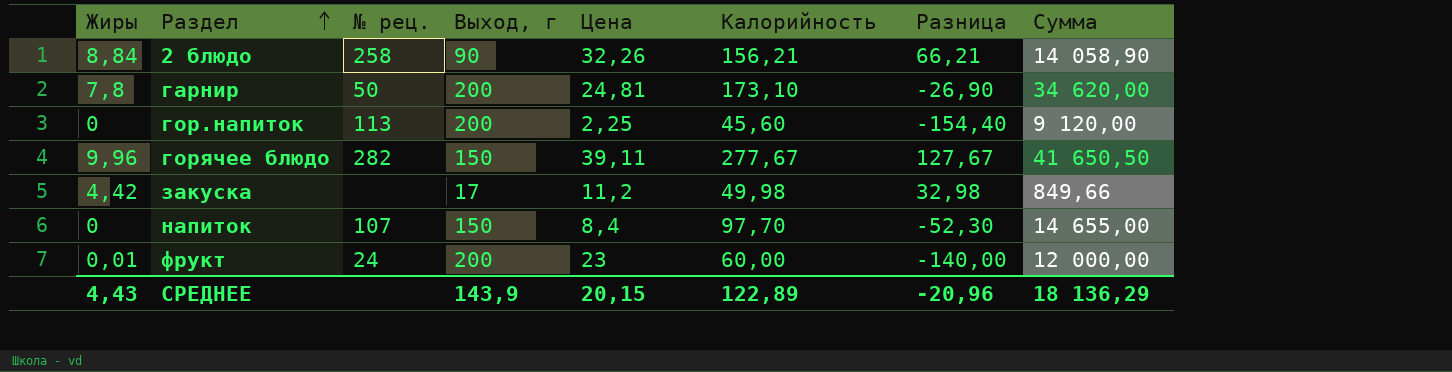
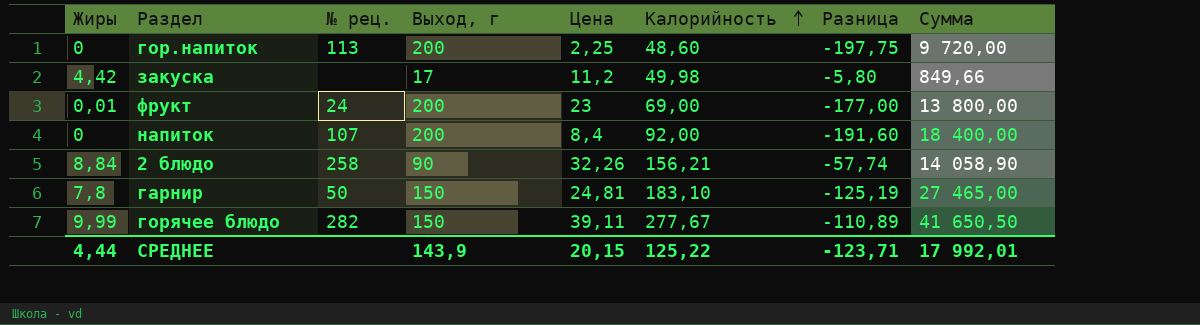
row order: Раздел ascending -> Калорийность ascending
column Разница | formula: [Калорийность] - [Выход, г] -> [Цена] - [Выход, г]
гор.напиток | Калорийность: 45,60 -> 48,60
гор.напиток | Сумма: 9 120,00 -> 9 720,00
фрукт | Калорийность: 60,00 -> 69,00
фрукт | Сумма: 12 000,00 -> 13 800,00
напиток | Выход, г: 150 -> 200
напиток | Калорийность: 97,70 -> 92,00
напиток | Сумма: 14 655,00 -> 18 400,00
гарнир | Выход, г: 200 -> 150
гарнир | Калорийность: 173,10 -> 183,10
гарнир | Сумма: 34 620,00 -> 27 465,00
горячее блюдо | Жиры: 9,96 -> 9,99
СРЕДНЕЕ | Жиры: 4,43 -> 4,44
СРЕДНЕЕ | Калорийность: 122,89 -> 125,22
СРЕДНЕЕ | Разница: -20,96 -> -123,71
СРЕДНЕЕ | Сумма: 18 136,29 -> 17 992,01

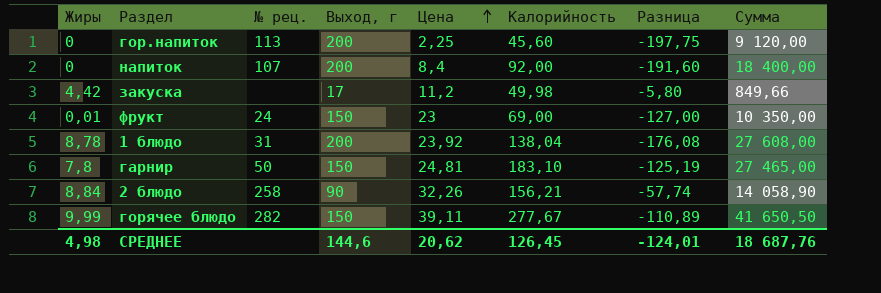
row order: Калорийность ascending -> Цена ascending
гор.напиток | Калорийность: 48,60 -> 45,60
гор.напиток | Сумма: 9 720,00 -> 9 120,00
фрукт | Выход, г: 200 -> 150
фрукт | Разница: -177,00 -> -127,00
фрукт | Сумма: 13 800,00 -> 10 350,00
row 1 блюдо: none -> 8,78 | 31 | 200 | 23,92 | 138,04 | -176,08 | 27 608,00
СРЕДНЕЕ | Жиры: 4,44 -> 4,98
СРЕДНЕЕ | Выход, г: 143,9 -> 144,6
СРЕДНЕЕ | Цена: 20,15 -> 20,62
СРЕДНЕЕ | Калорийность: 125,22 -> 126,45
СРЕДНЕЕ | Разница: -123,71 -> -124,01
СРЕДНЕЕ | Сумма: 17 992,01 -> 18 687,76

